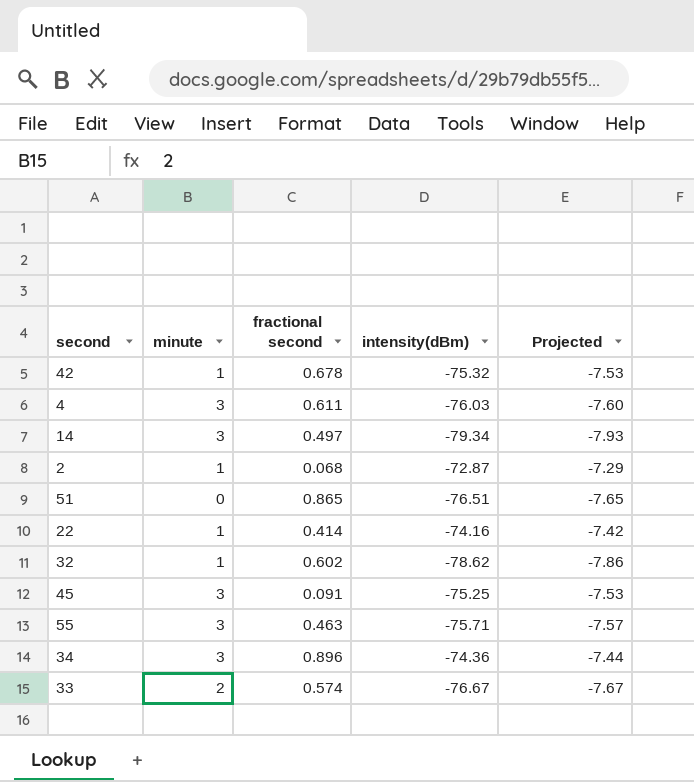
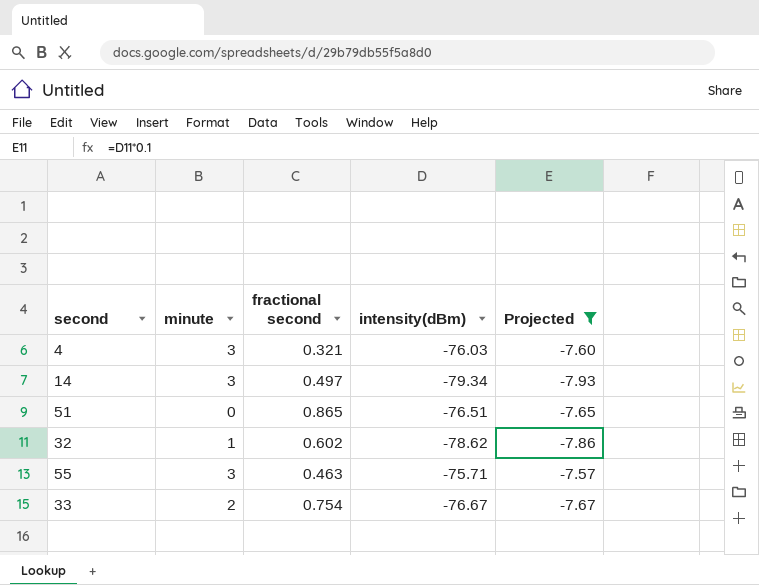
filter: none -> Projected <= -7.57
4 | fractional second: 0.611 -> 0.321
33 | fractional second: 0.574 -> 0.754

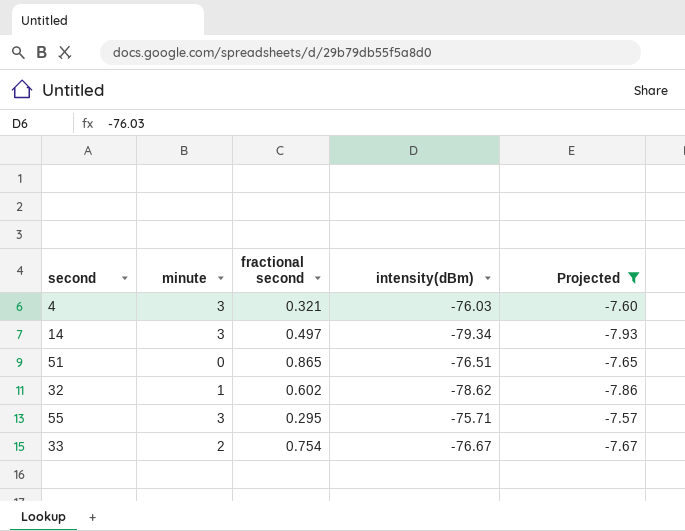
55 | fractional second: 0.463 -> 0.295

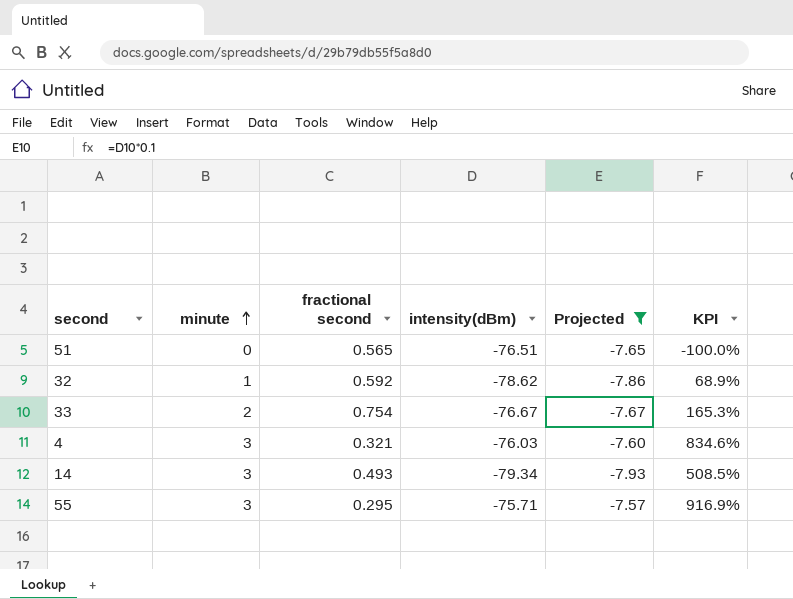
row order: none -> minute ascending
column KPI | formula: none -> ([minute] - [fractional second]) / [fractional second]
51 | fractional second: 0.865 -> 0.565
32 | fractional second: 0.602 -> 0.592
14 | fractional second: 0.497 -> 0.493

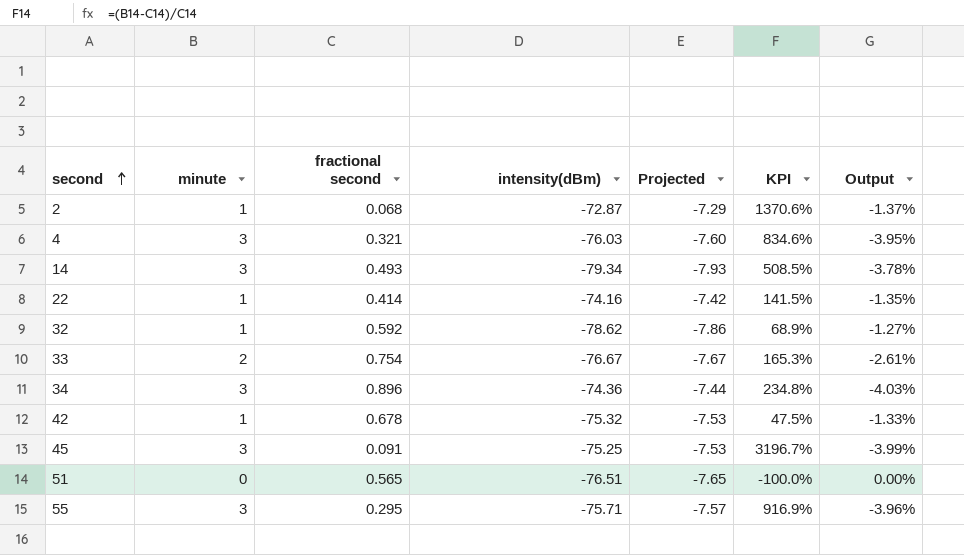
filter: Projected <= -7.57 -> none
row order: minute ascending -> second ascending
column Output | formula: none -> [minute] / [intensity(dBm)]

